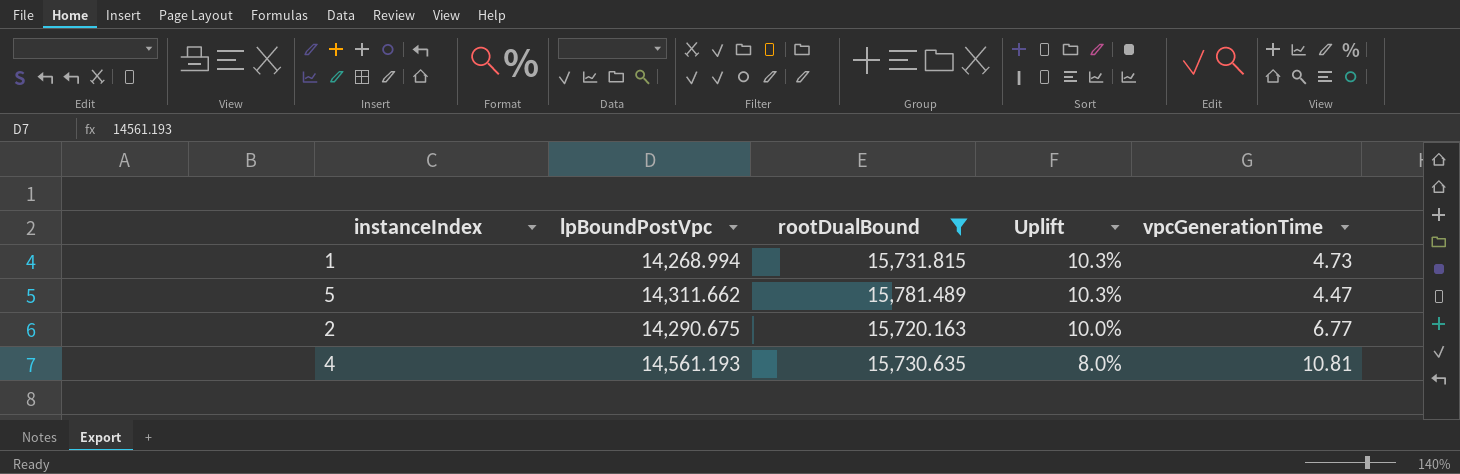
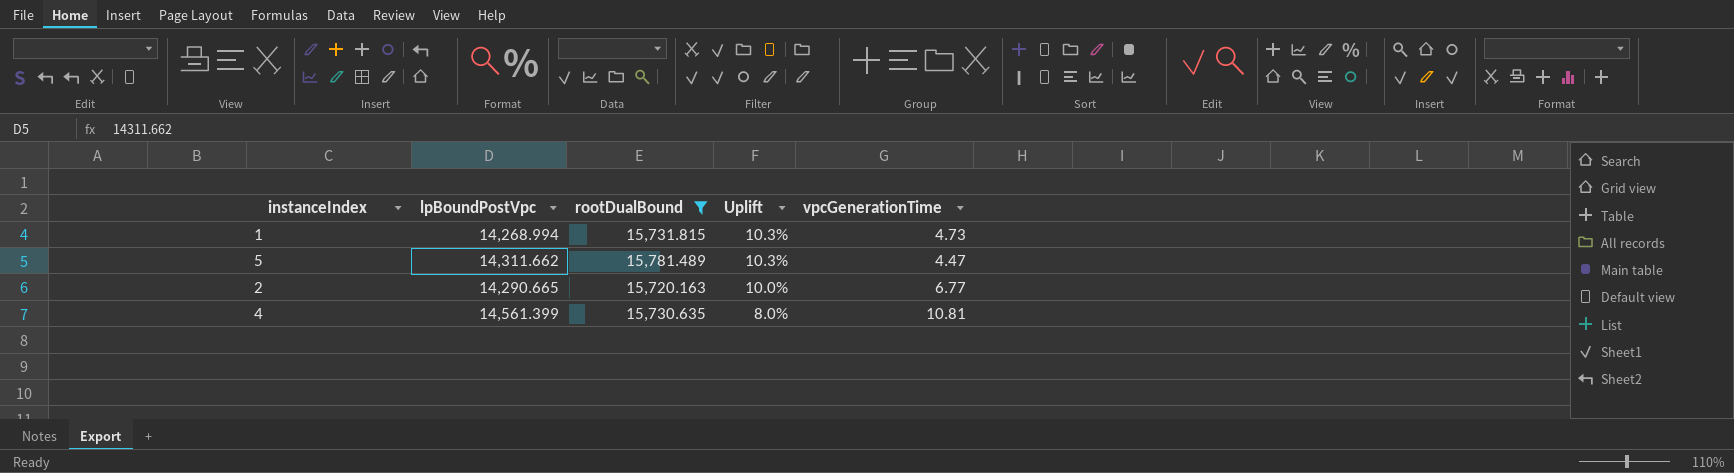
2 | lpBoundPostVpc: 14,290.675 -> 14,290.665
4 | lpBoundPostVpc: 14,561.193 -> 14,561.399

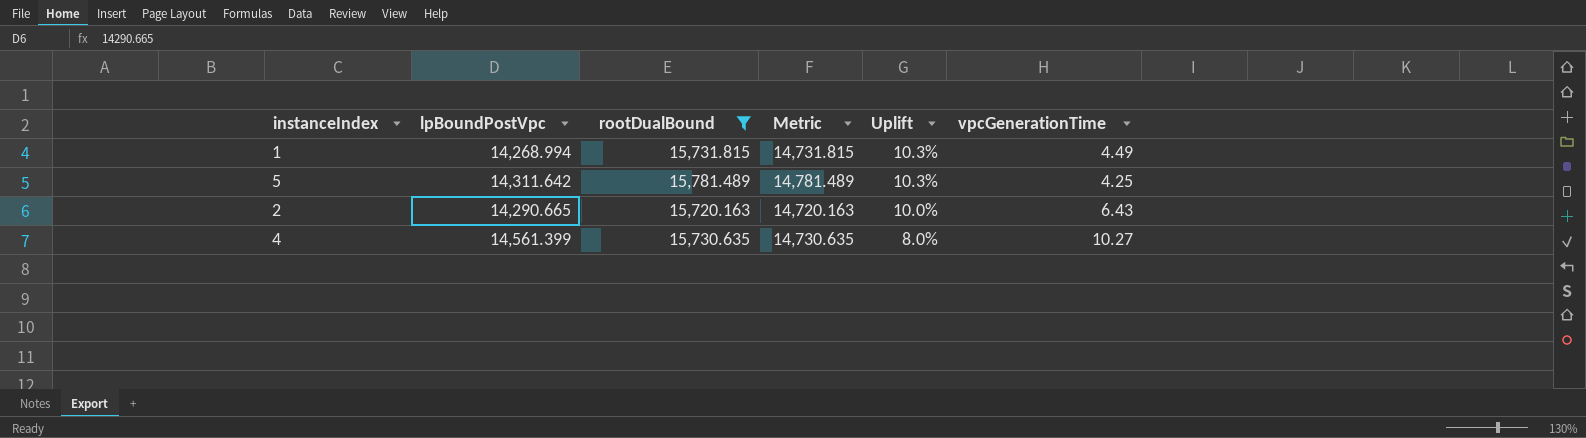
column Metric | formula: none -> [rootDualBound] - 1000
1 | vpcGenerationTime: 4.73 -> 4.49
5 | lpBoundPostVpc: 14,311.662 -> 14,311.642
5 | vpcGenerationTime: 4.47 -> 4.25
2 | vpcGenerationTime: 6.77 -> 6.43
4 | vpcGenerationTime: 10.81 -> 10.27

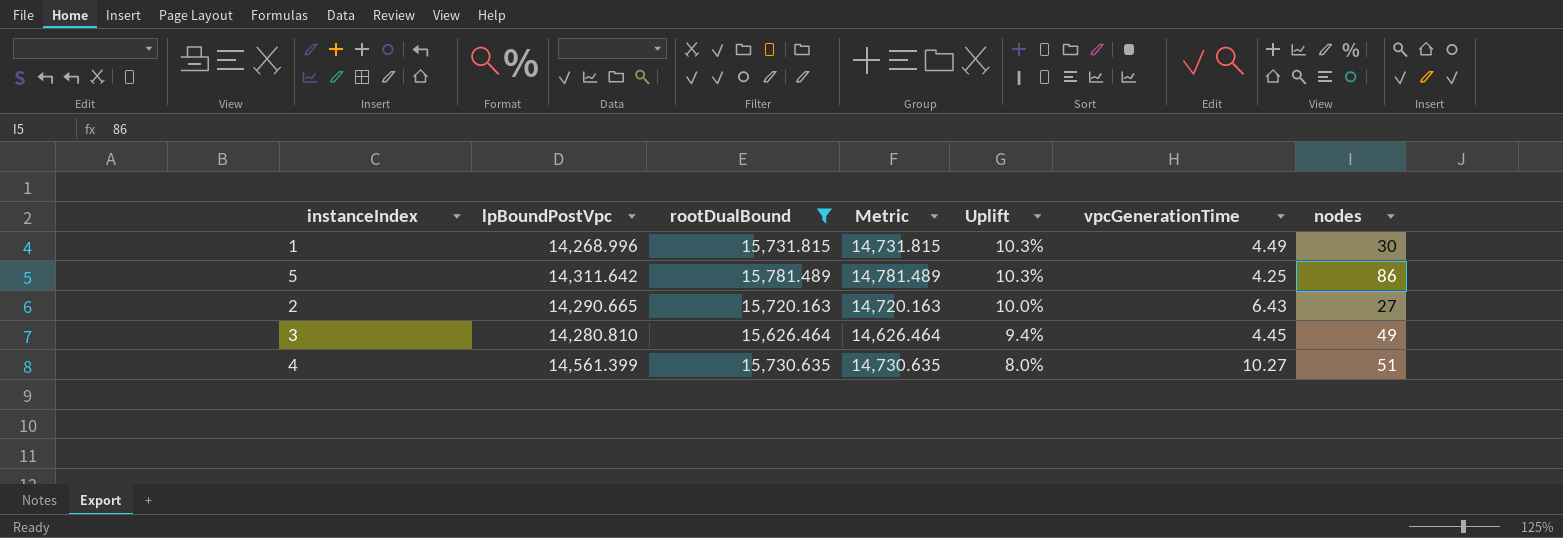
column nodes | position: none -> 7
1 | lpBoundPostVpc: 14,268.994 -> 14,268.996
row 3: none -> 14,280.810 | 15,626.464 | 14,626.464 | 9.4% | 4.45 | 49

